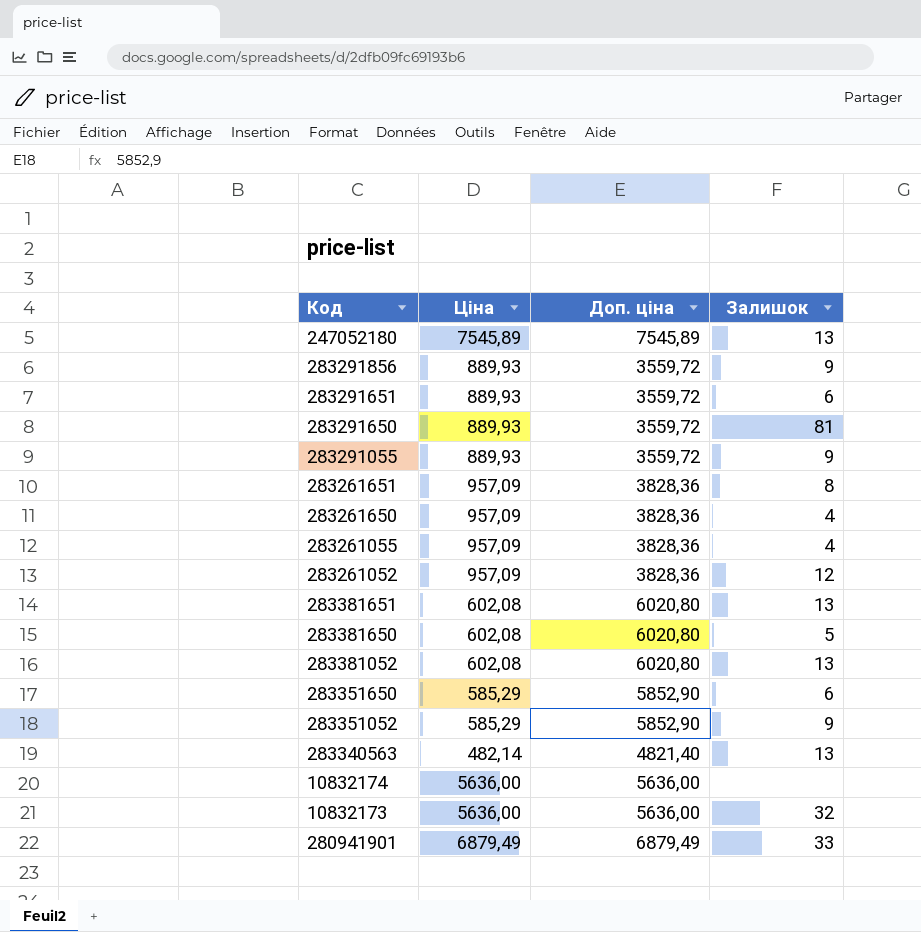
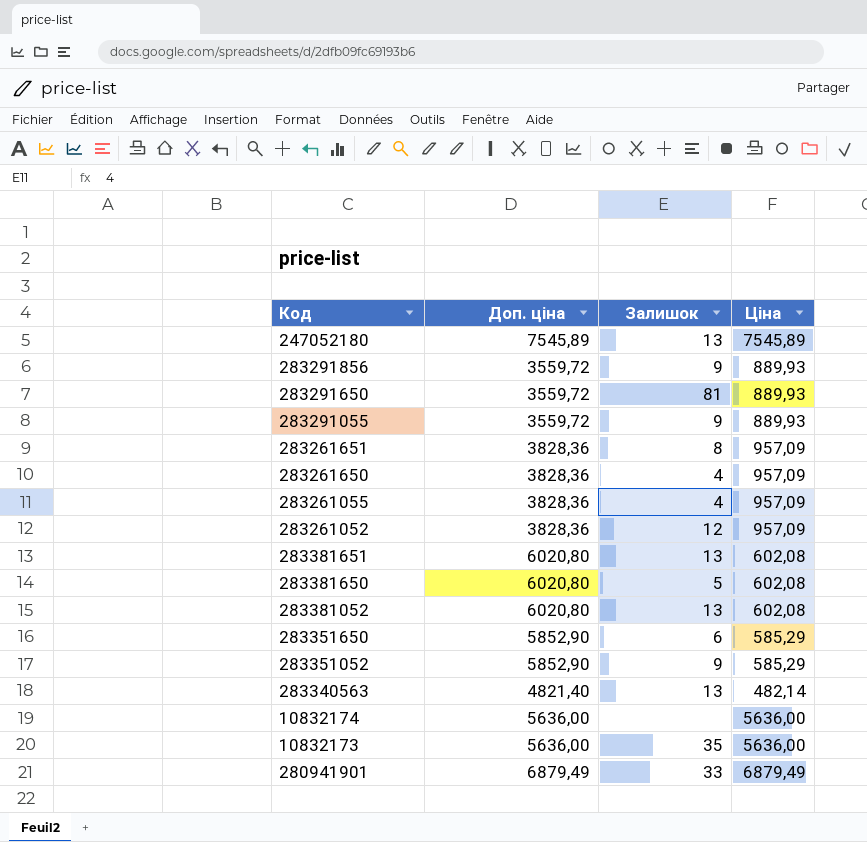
column Ціна | position: 2 -> 4
row 283291651: 889,93 | 3559,72 | 6 -> none
10832173 | Залишок: 32 -> 35

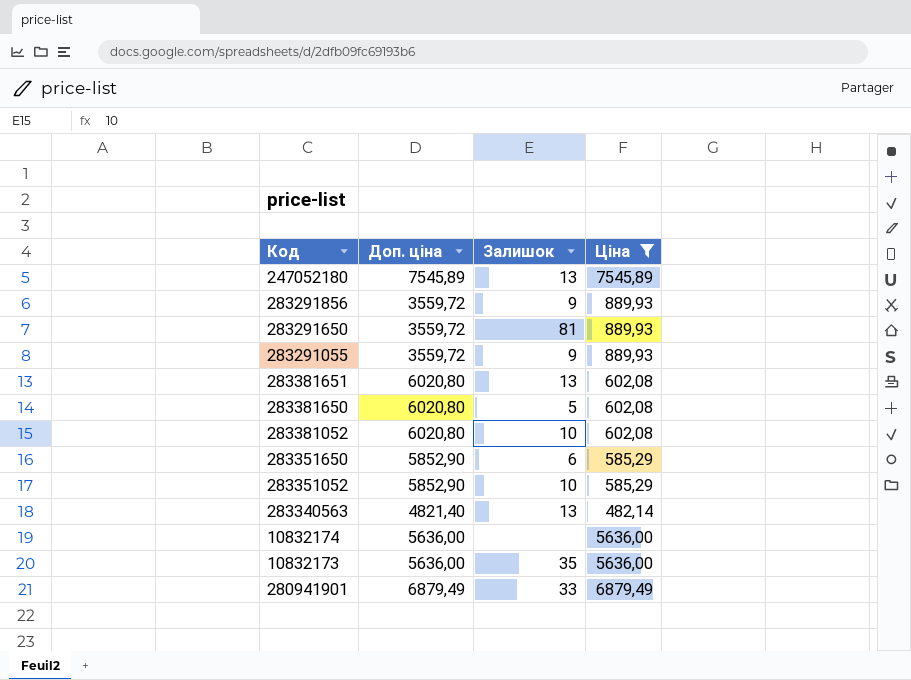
filter: none -> Ціна != 957,09
283381052 | Залишок: 13 -> 10
283351052 | Залишок: 9 -> 10

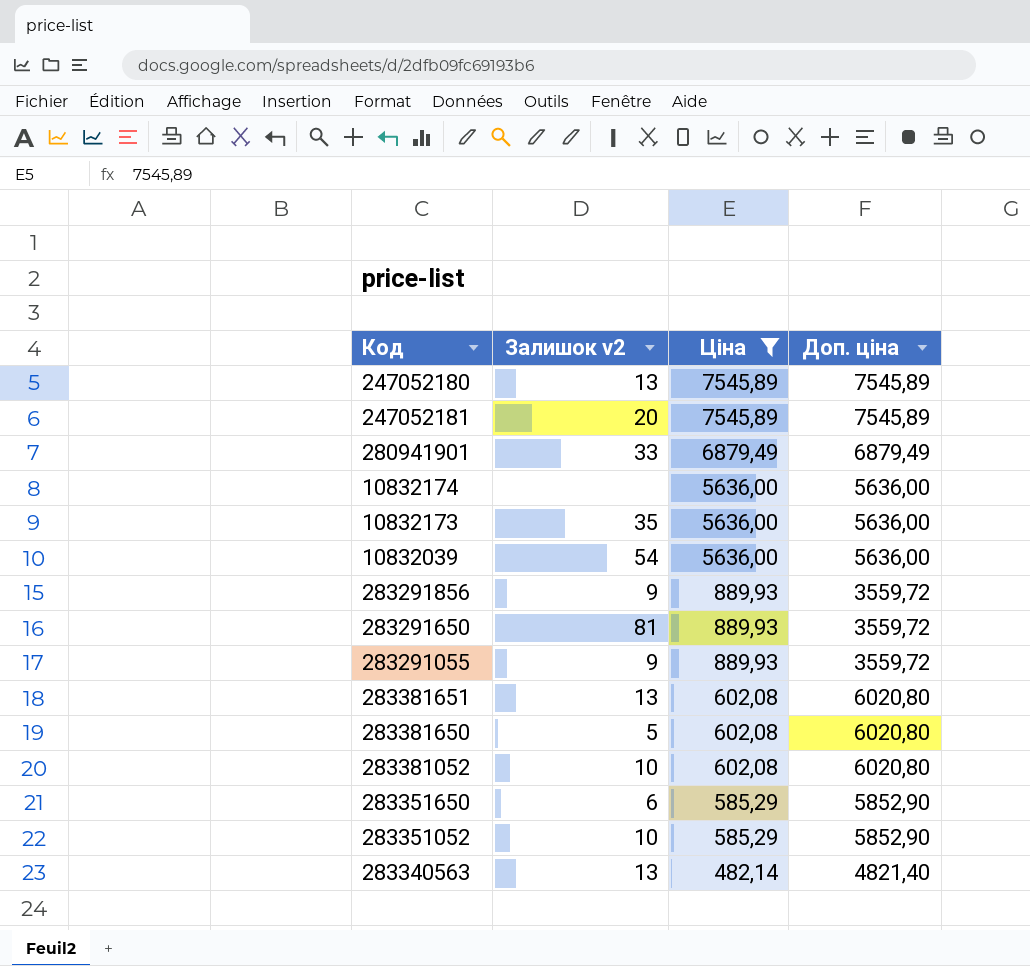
row order: none -> Ціна descending
column name: Залишок -> Залишок v2
column Доп. ціна | position: 2 -> 4
row 247052181: none -> 20 | 7545,89 | 7545,89
row 10832039: none -> 54 | 5636,00 | 5636,00

